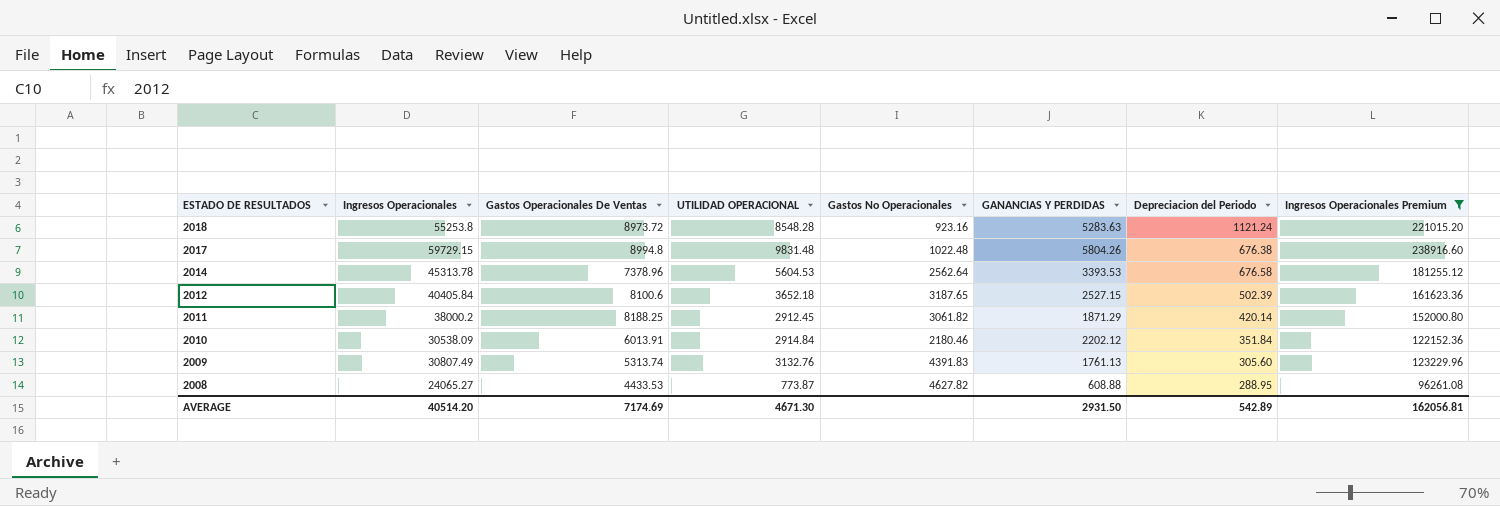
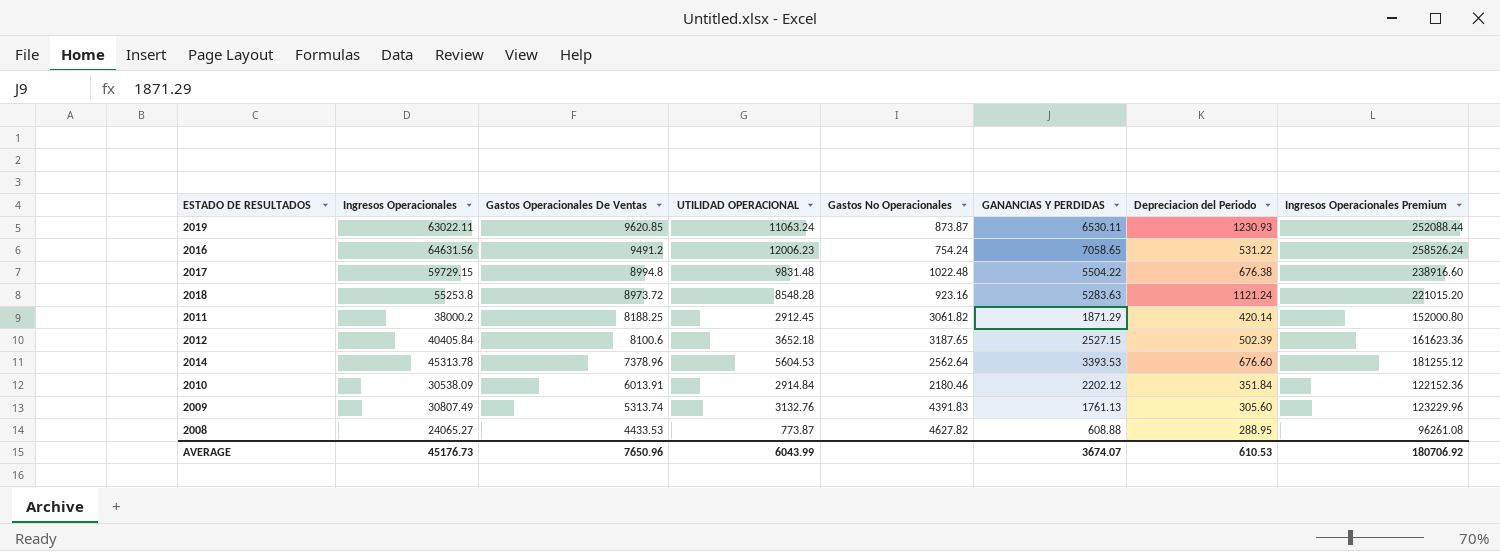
filter: Ingresos Operacionales Premium <= 238916.60 -> none
row order: ESTADO DE RESULTADOS descending -> Gastos Operacionales De Ventas descending
2017 | GANANCIAS Y PERDIDAS: 5804.26 -> 5504.22
2014 | Depreciacion del Periodo: 676.58 -> 676.60
AVERAGE | Ingresos Operacionales: 40514.20 -> 45176.73
AVERAGE | Gastos Operacionales De Ventas: 7174.69 -> 7650.96
AVERAGE | UTILIDAD OPERACIONAL: 4671.30 -> 6043.99
AVERAGE | GANANCIAS Y PERDIDAS: 2931.50 -> 3674.07
AVERAGE | Depreciacion del Periodo: 542.89 -> 610.53
AVERAGE | Ingresos Operacionales Premium: 162056.81 -> 180706.92

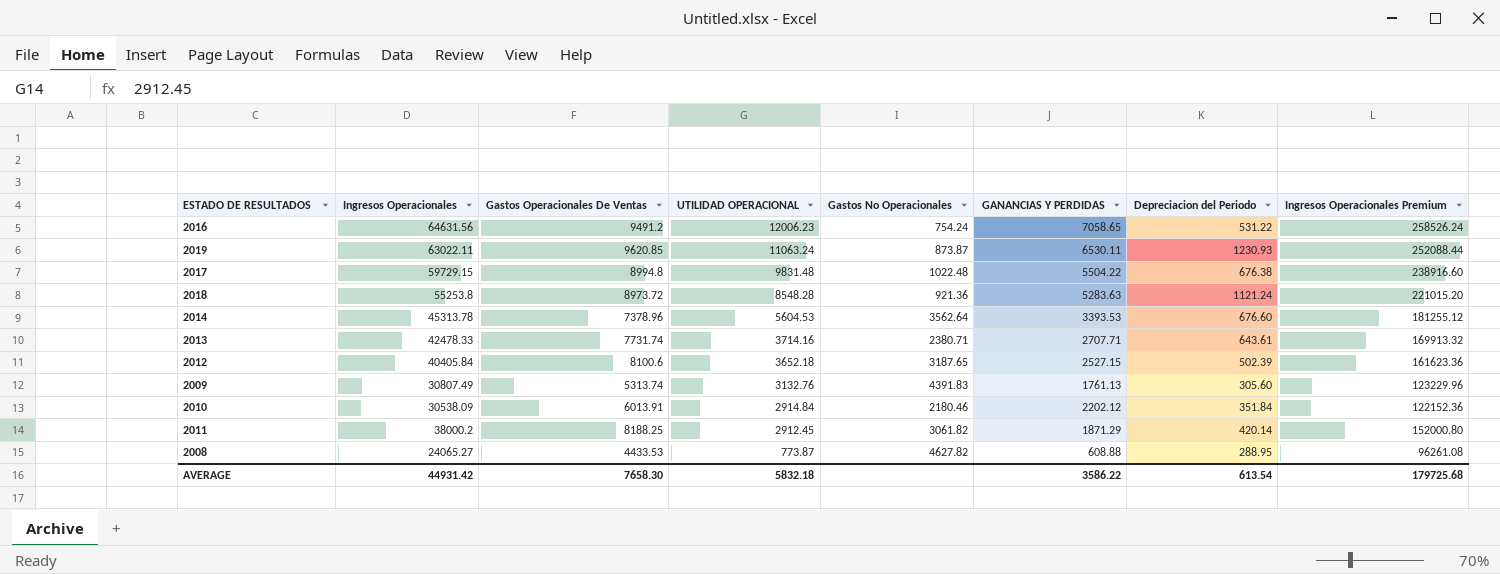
row order: Gastos Operacionales De Ventas descending -> UTILIDAD OPERACIONAL descending
2018 | Gastos No Operacionales: 923.16 -> 921.36
2014 | Gastos No Operacionales: 2562.64 -> 3562.64
row 2013: none -> 42478.33 | 7731.74 | 3714.16 | 2380.71 | 2707.71 | 643.61 | 169913.32
AVERAGE | Ingresos Operacionales: 45176.73 -> 44931.42
AVERAGE | Gastos Operacionales De Ventas: 7650.96 -> 7658.30
AVERAGE | UTILIDAD OPERACIONAL: 6043.99 -> 5832.18
AVERAGE | GANANCIAS Y PERDIDAS: 3674.07 -> 3586.22
AVERAGE | Depreciacion del Periodo: 610.53 -> 613.54
AVERAGE | Ingresos Operacionales Premium: 180706.92 -> 179725.68

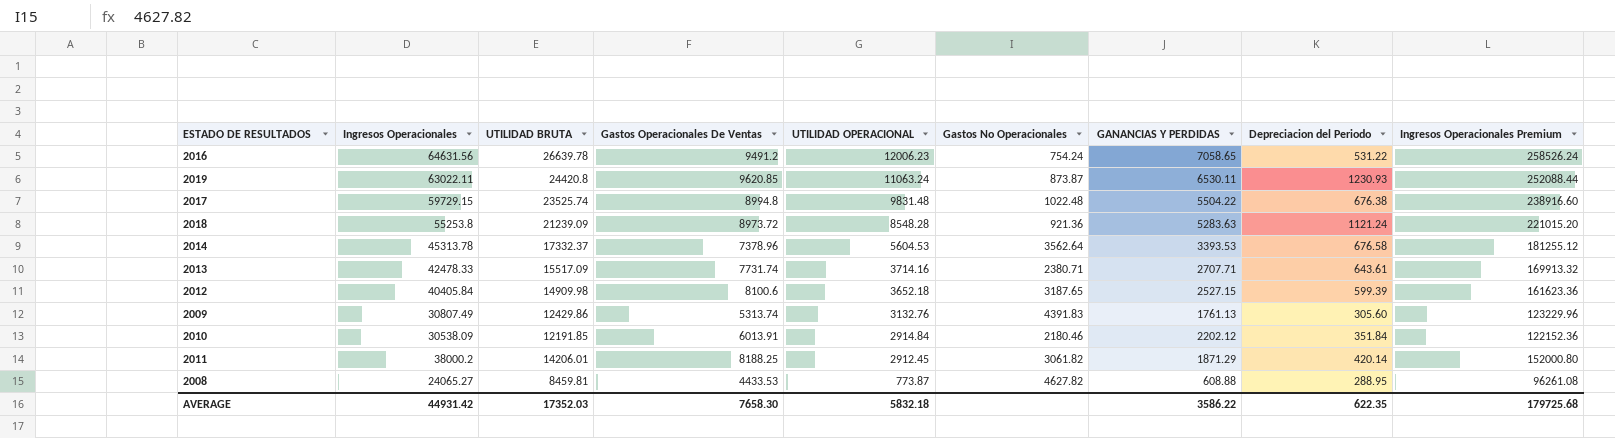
column UTILIDAD BRUTA | position: none -> 3
2014 | Depreciacion del Periodo: 676.60 -> 676.58
2012 | Depreciacion del Periodo: 502.39 -> 599.39
AVERAGE | Depreciacion del Periodo: 613.54 -> 622.35

